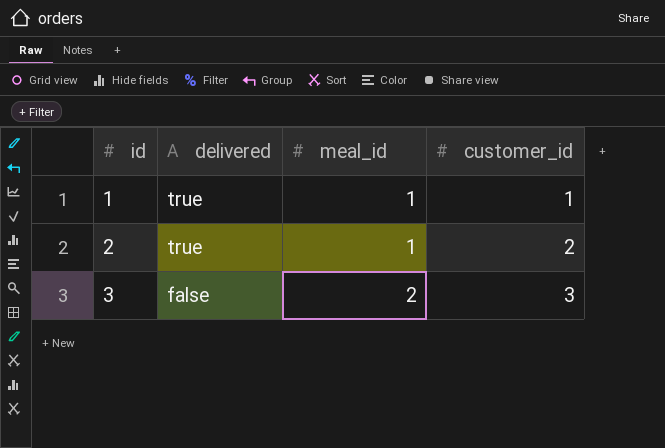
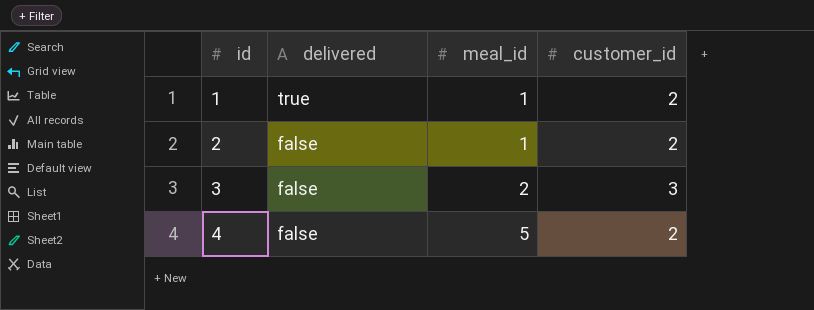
1 | customer_id: 1 -> 2
2 | delivered: true -> false
row 4: none -> false | 5 | 2

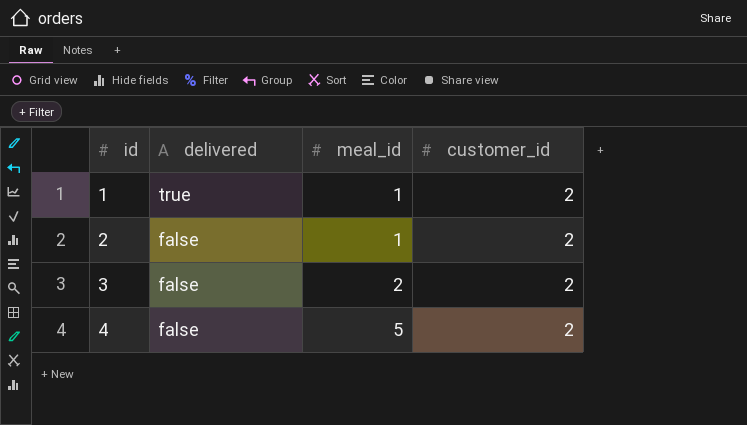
3 | customer_id: 3 -> 2

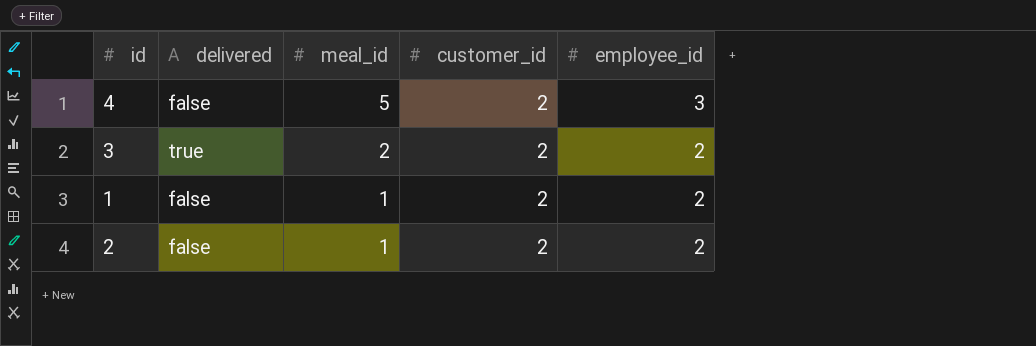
row order: id ascending -> meal_id descending
column employee_id | position: none -> 5
3 | delivered: false -> true
1 | delivered: true -> false

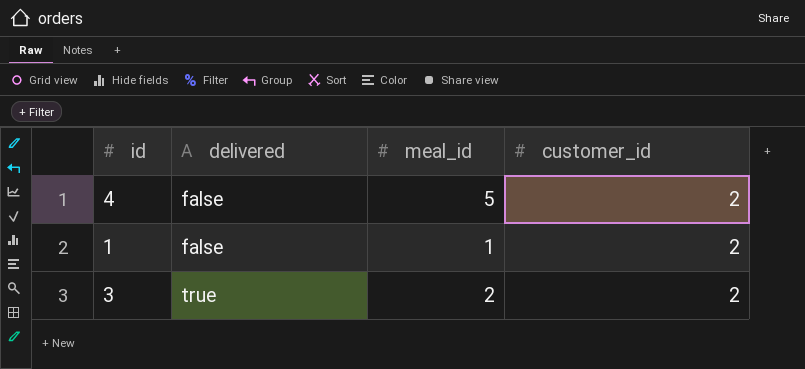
row order: meal_id descending -> delivered ascending
column employee_id | position: 5 -> none
row 2: false | 1 | 2 | 2 -> none

